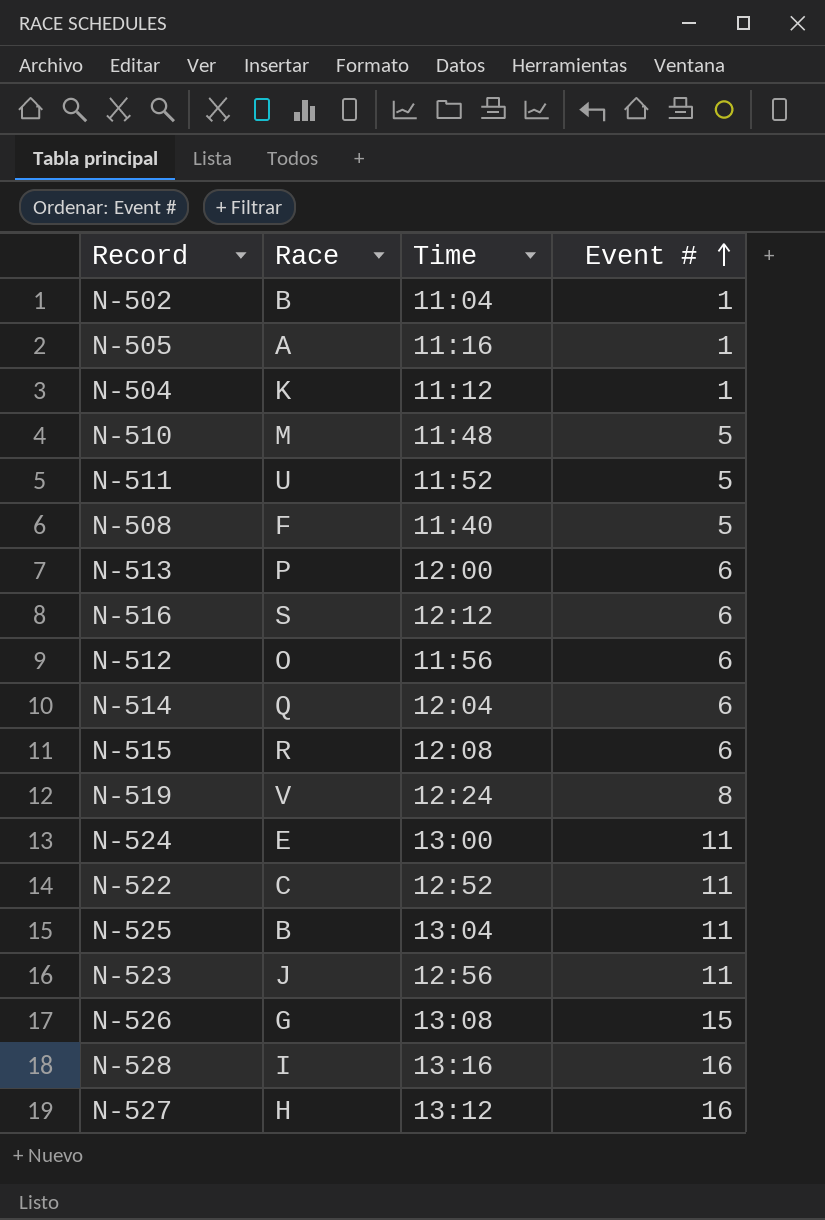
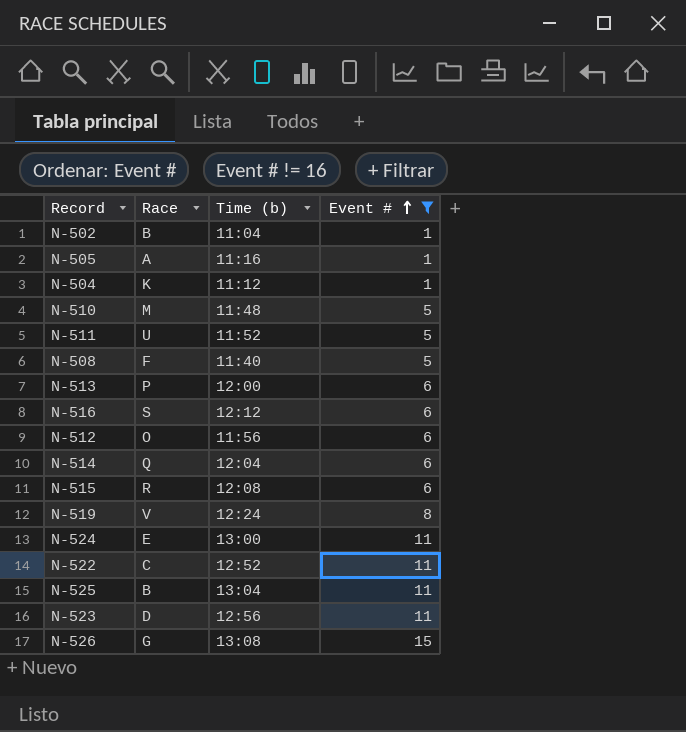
filter: none -> Event # != 16
column name: Time -> Time (b)
N-523 | Race: J -> D

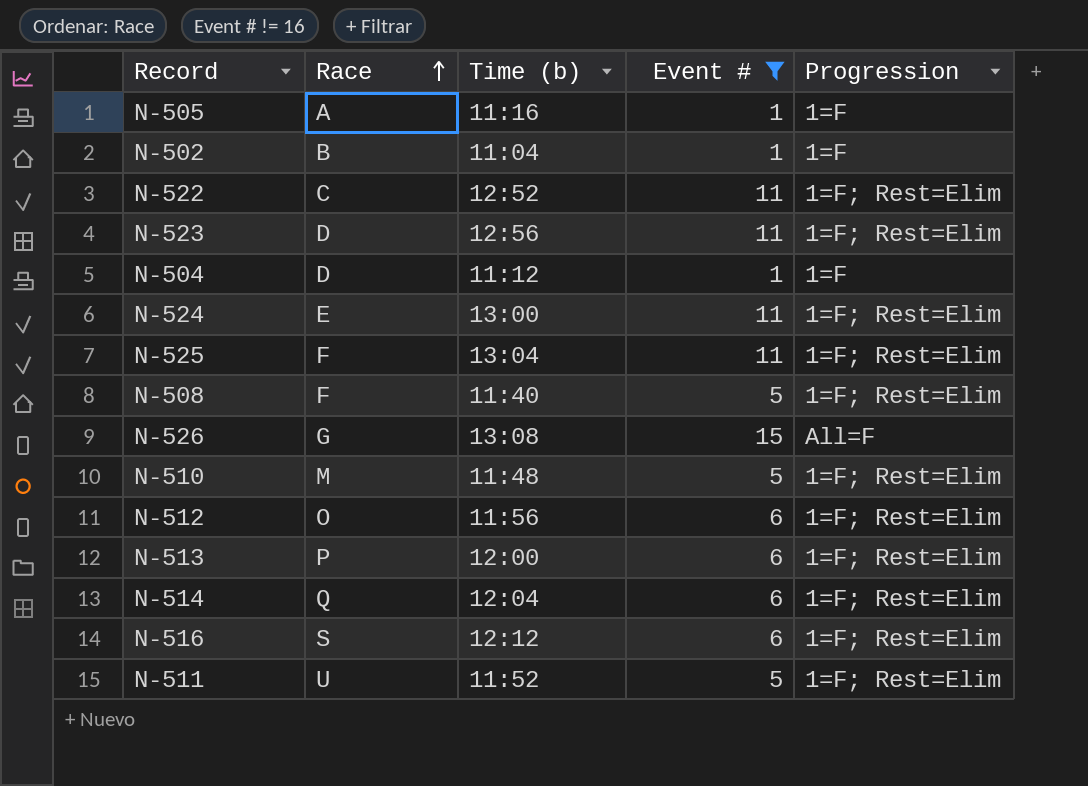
row order: Event # ascending -> Race ascending
column Progression | position: none -> 5
row N-515: R | 12:08 | 6 -> none
row N-519: V | 12:24 | 8 -> none
N-504 | Race: K -> D
N-525 | Race: B -> F

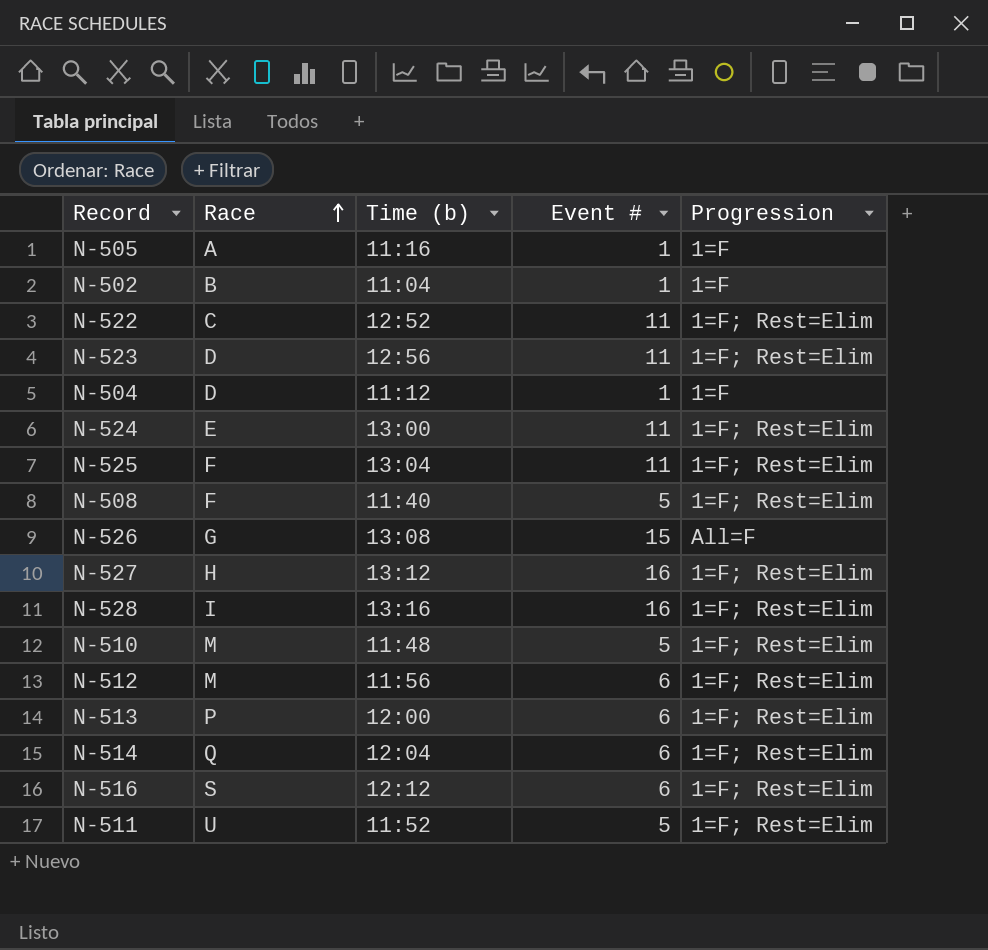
filter: Event # != 16 -> none
N-512 | Race: O -> M

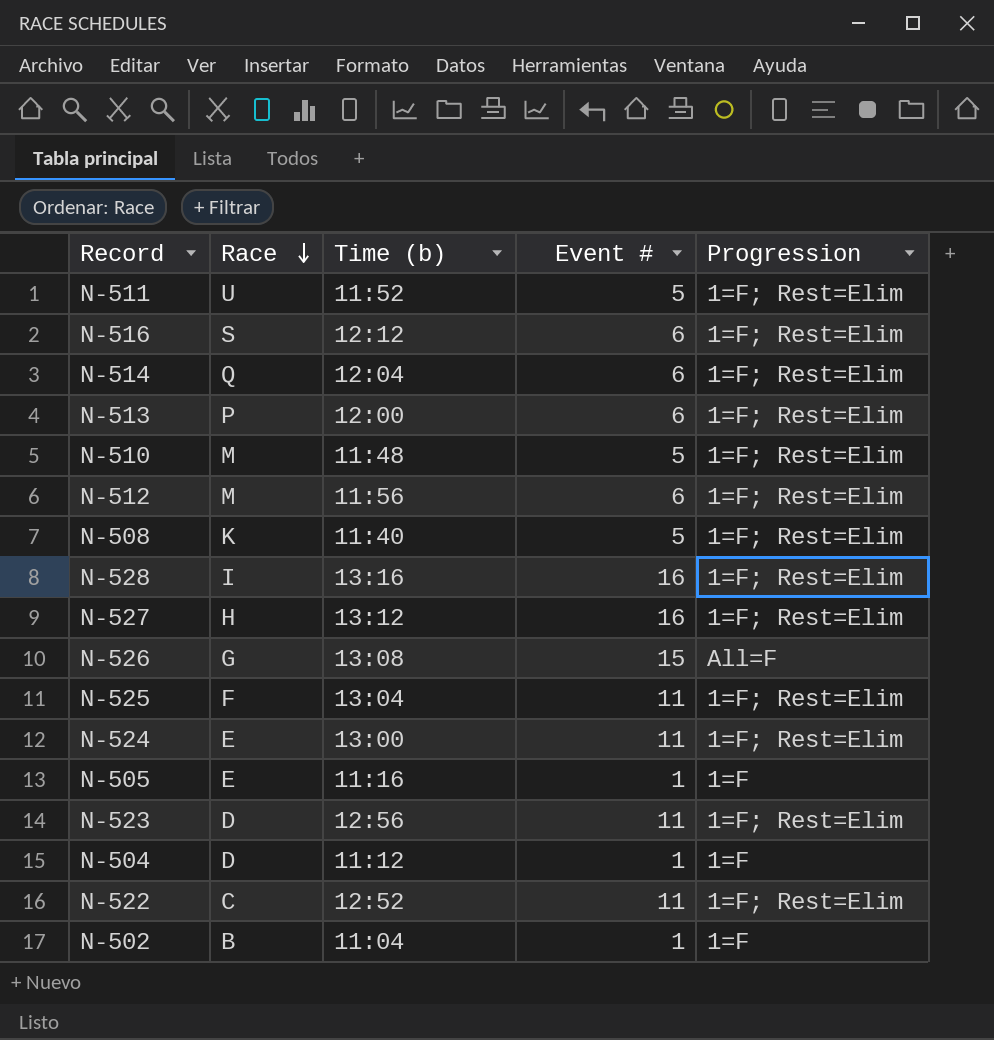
row order: Race ascending -> Race descending
N-508 | Race: F -> K
N-505 | Race: A -> E

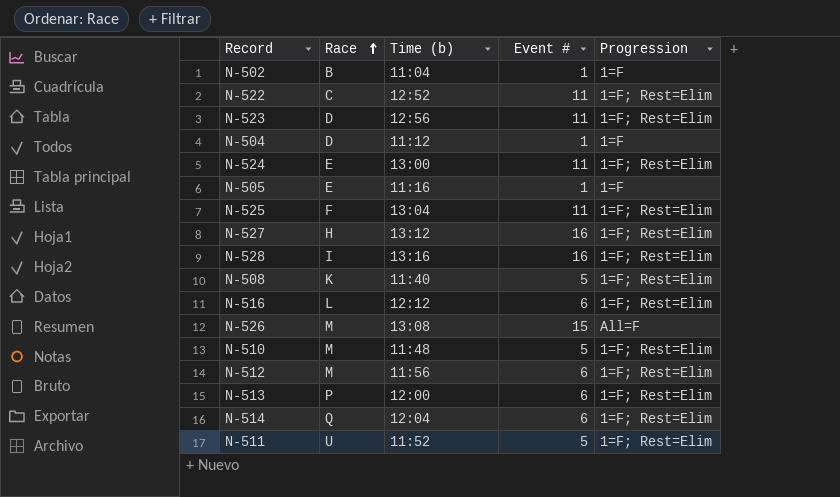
row order: Race descending -> Race ascending
N-516 | Race: S -> L
N-526 | Race: G -> M

